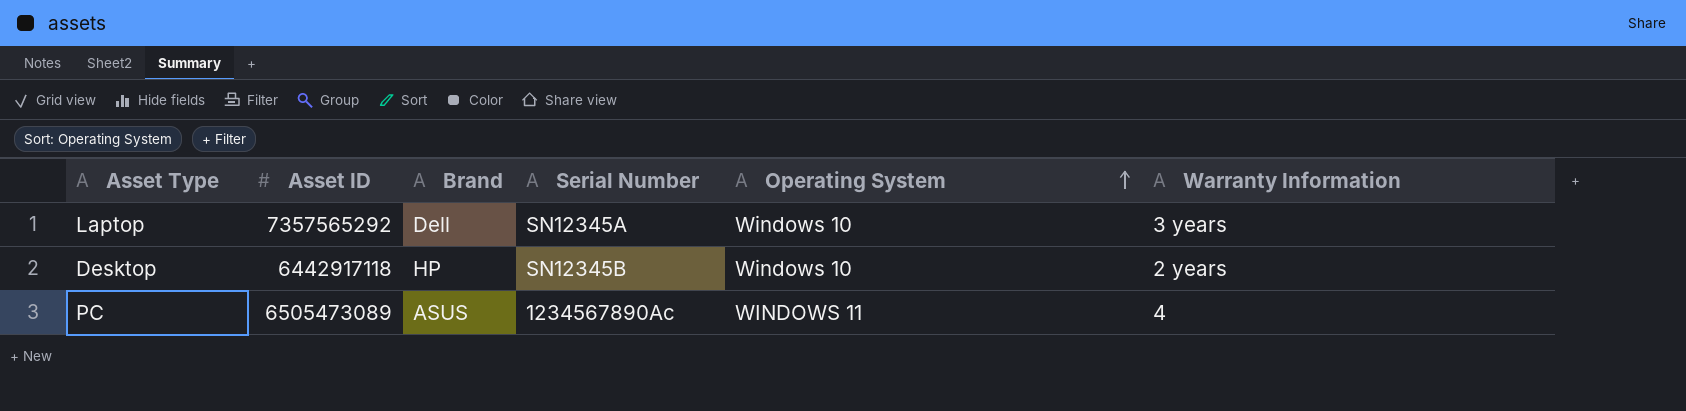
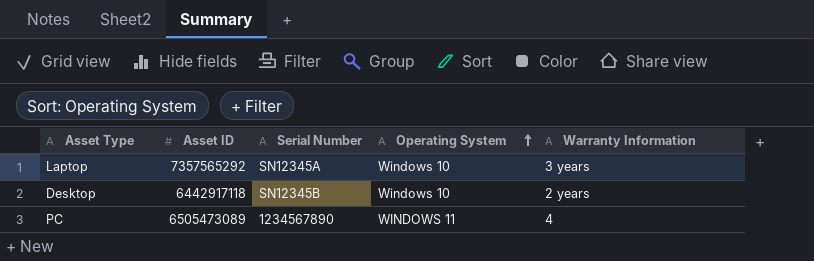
column Brand | position: 3 -> none
PC | Serial Number: 1234567890Ac -> 1234567890

